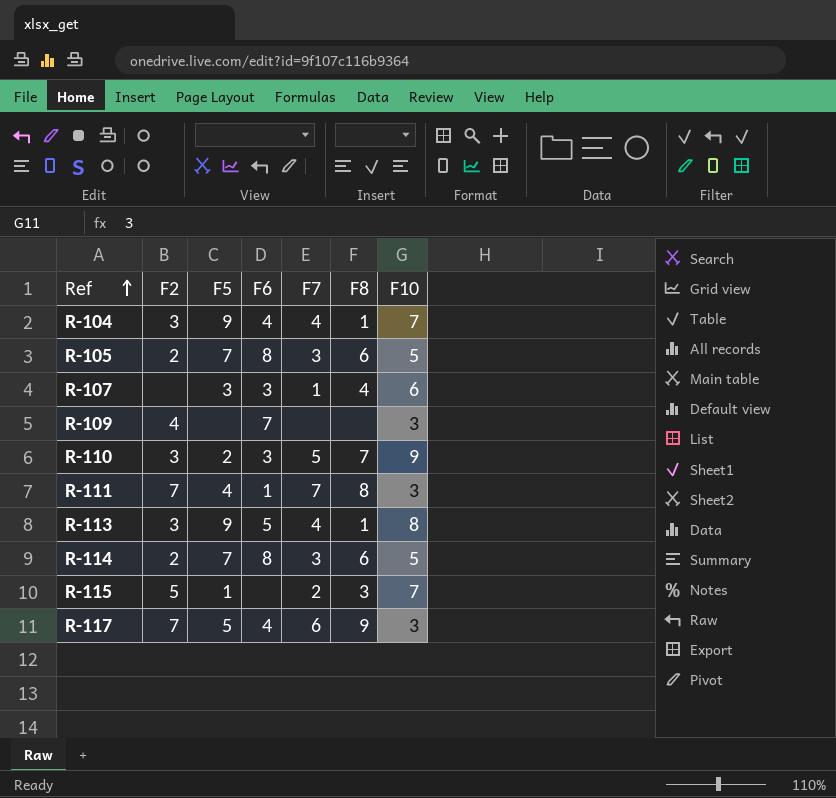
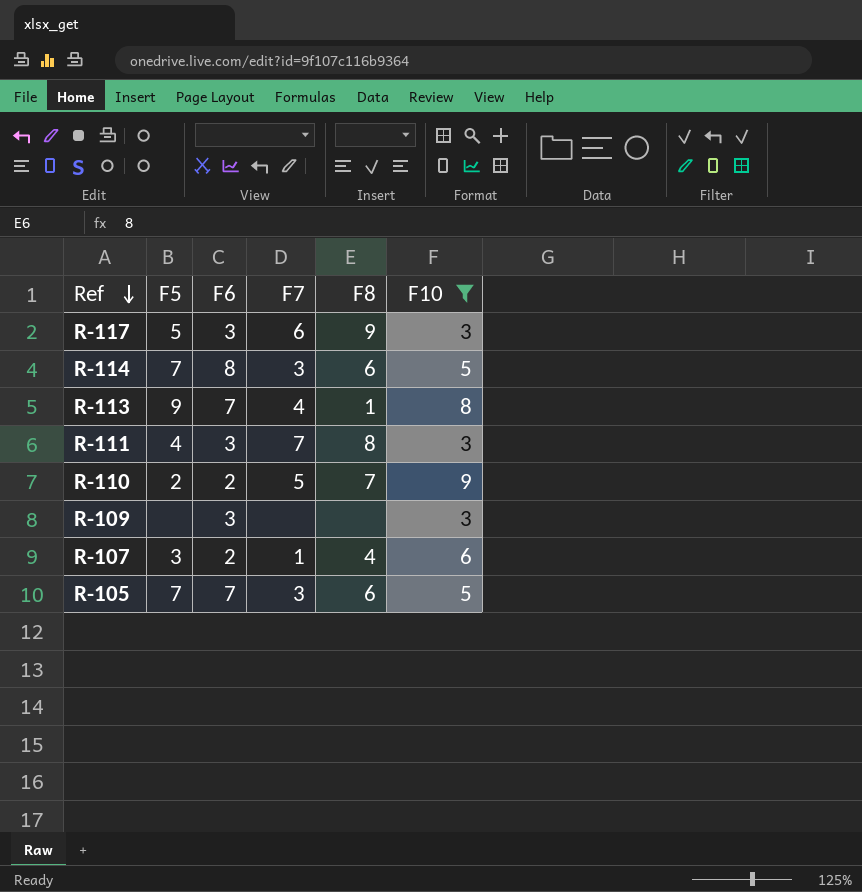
filter: none -> F10 != 7
row order: Ref ascending -> Ref descending
column F2 | position: 2 -> none
R-117 | F6: 4 -> 3
R-113 | F6: 5 -> 7
R-111 | F6: 1 -> 3
R-110 | F6: 3 -> 2
R-109 | F6: 7 -> 3
R-107 | F6: 3 -> 2
R-105 | F6: 8 -> 7

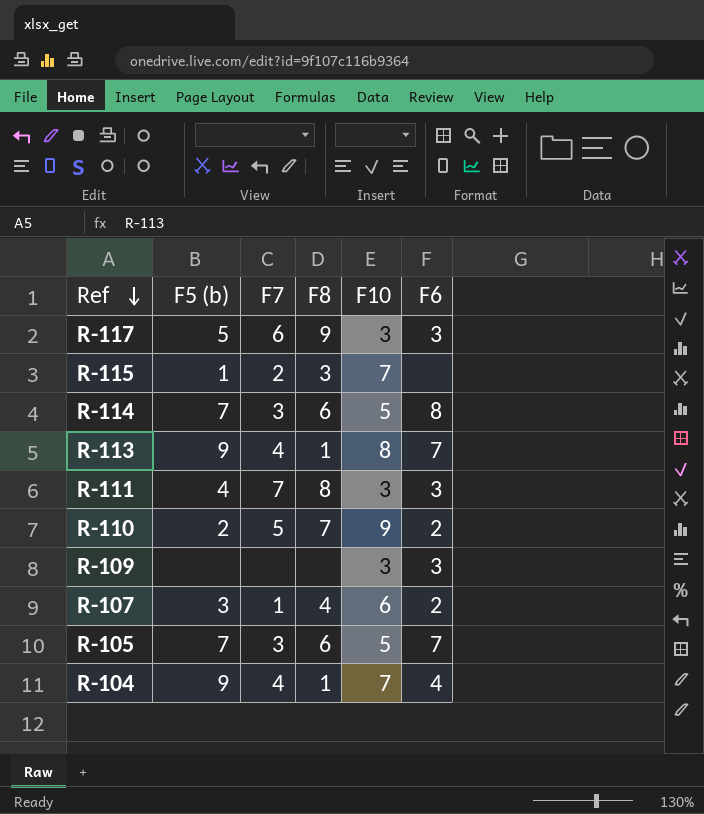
filter: F10 != 7 -> none
column name: F5 -> F5 (b)
column F6 | position: 3 -> 6

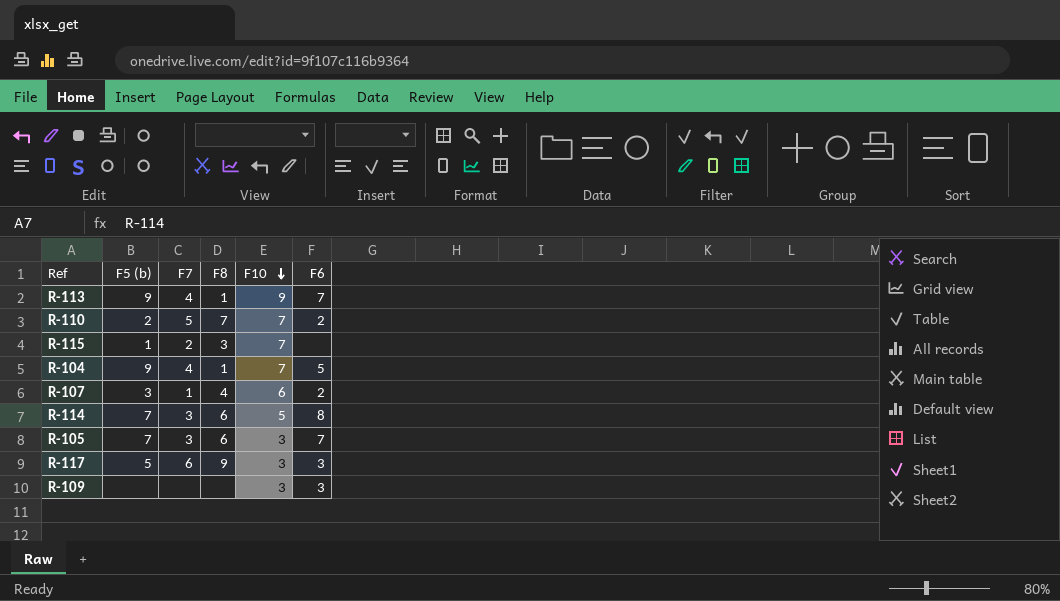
row order: Ref descending -> F10 descending
row R-111: 4 | 7 | 8 | 3 | 3 -> none
R-113 | F10: 8 -> 9
R-110 | F10: 9 -> 7
R-104 | F6: 4 -> 5
R-105 | F10: 5 -> 3

